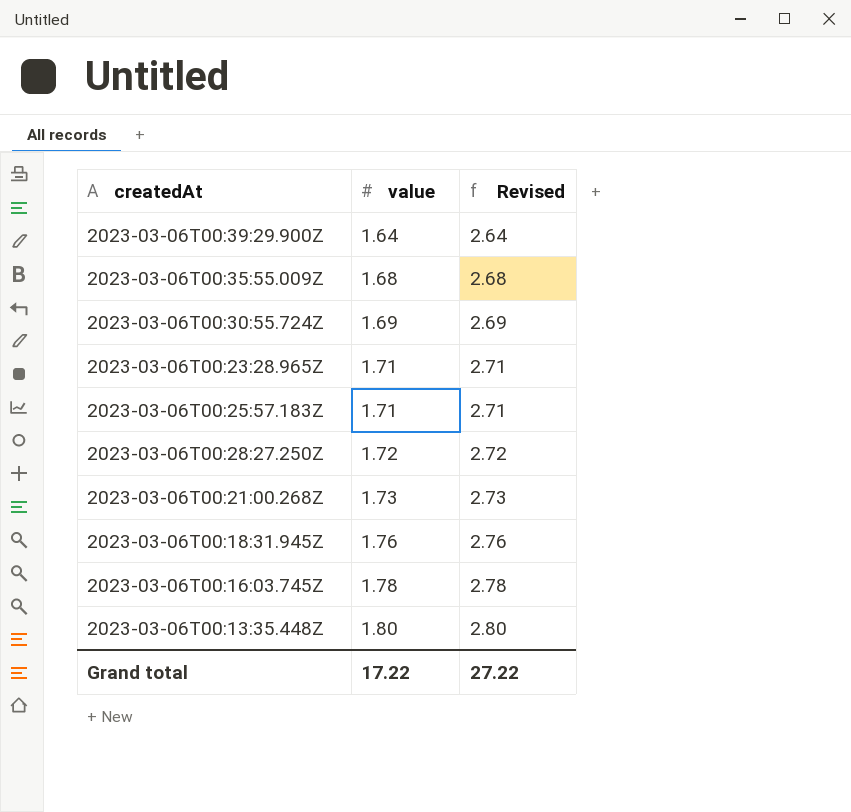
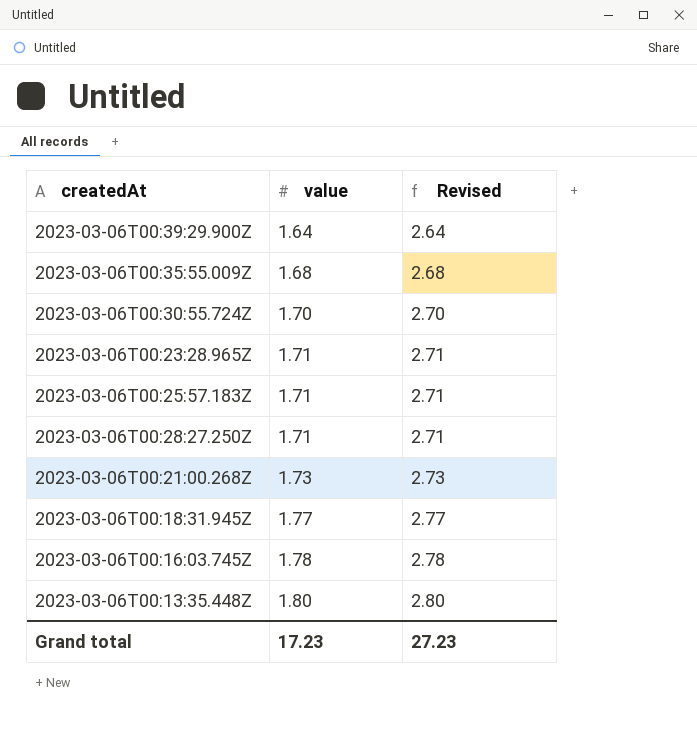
2023-03-06T00:30:55.724Z | value: 1.69 -> 1.70
2023-03-06T00:30:55.724Z | Revised: 2.69 -> 2.70
2023-03-06T00:28:27.250Z | value: 1.72 -> 1.71
2023-03-06T00:28:27.250Z | Revised: 2.72 -> 2.71
2023-03-06T00:18:31.945Z | value: 1.76 -> 1.77
2023-03-06T00:18:31.945Z | Revised: 2.76 -> 2.77
Grand total | value: 17.22 -> 17.23
Grand total | Revised: 27.22 -> 27.23

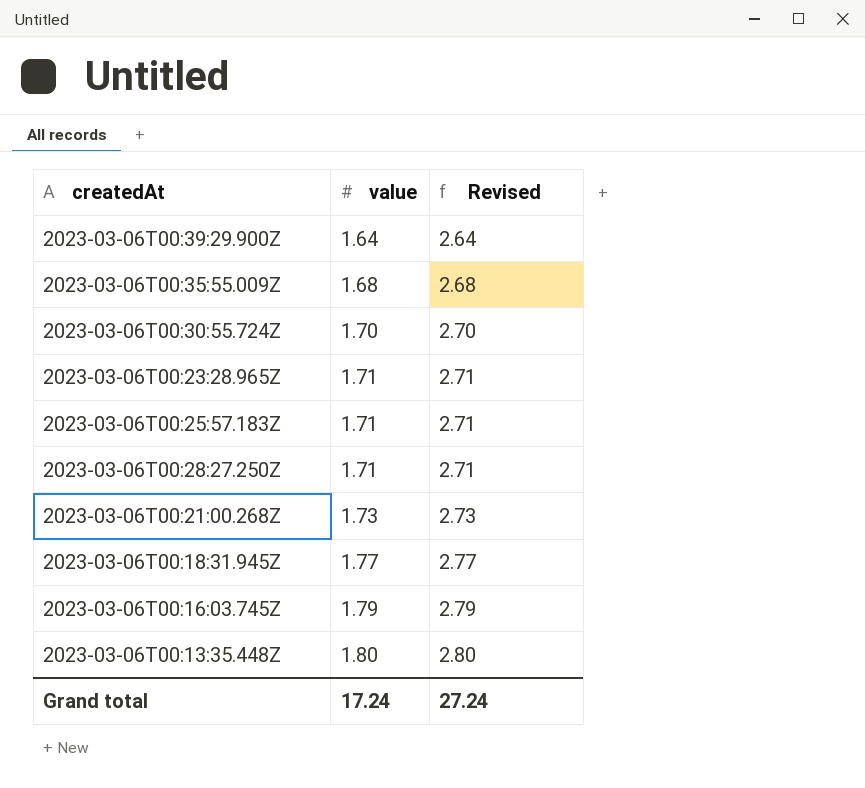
2023-03-06T00:16:03.745Z | value: 1.78 -> 1.79
2023-03-06T00:16:03.745Z | Revised: 2.78 -> 2.79
Grand total | value: 17.23 -> 17.24
Grand total | Revised: 27.23 -> 27.24

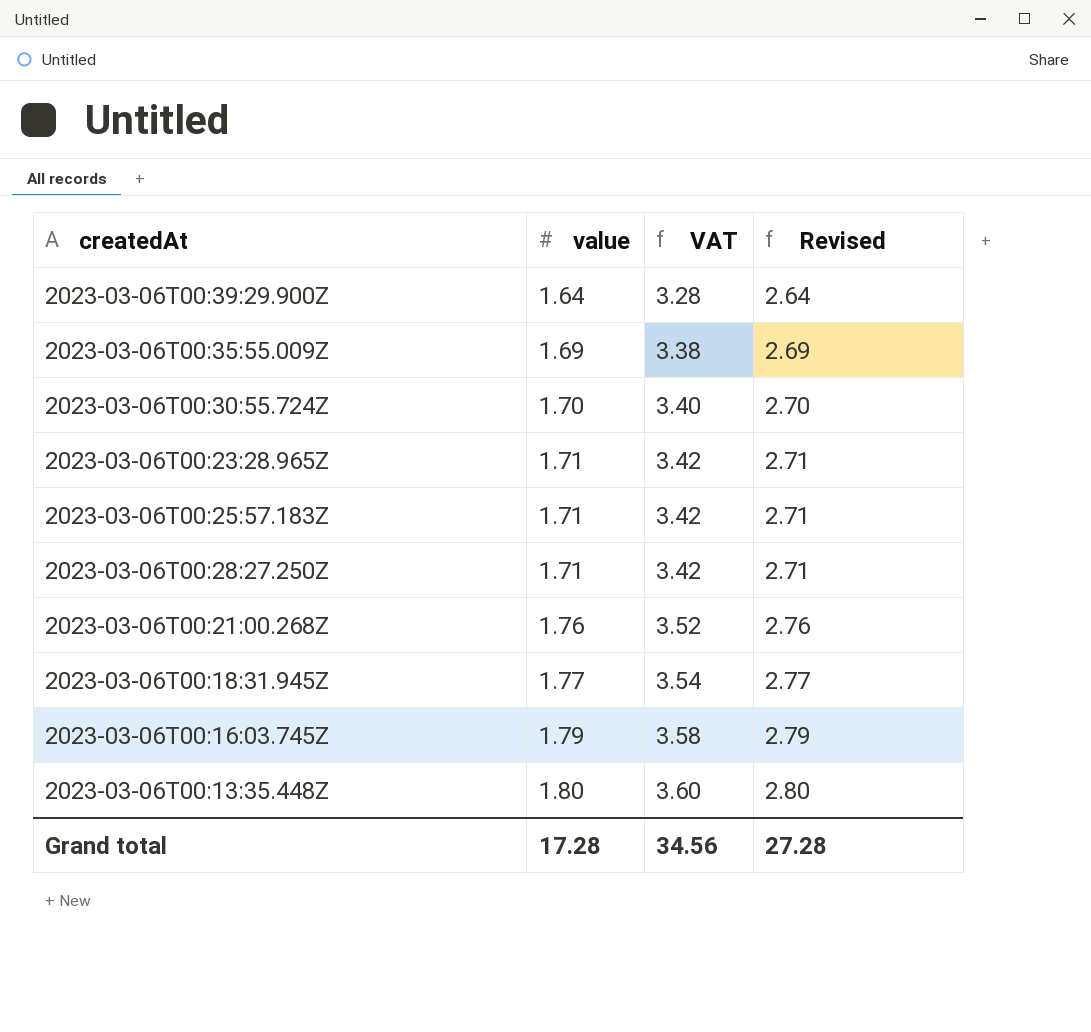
column VAT | formula: none -> [value] * 2
2023-03-06T00:35:55.009Z | value: 1.68 -> 1.69
2023-03-06T00:35:55.009Z | Revised: 2.68 -> 2.69
2023-03-06T00:21:00.268Z | value: 1.73 -> 1.76
2023-03-06T00:21:00.268Z | Revised: 2.73 -> 2.76
Grand total | value: 17.24 -> 17.28
Grand total | Revised: 27.24 -> 27.28

